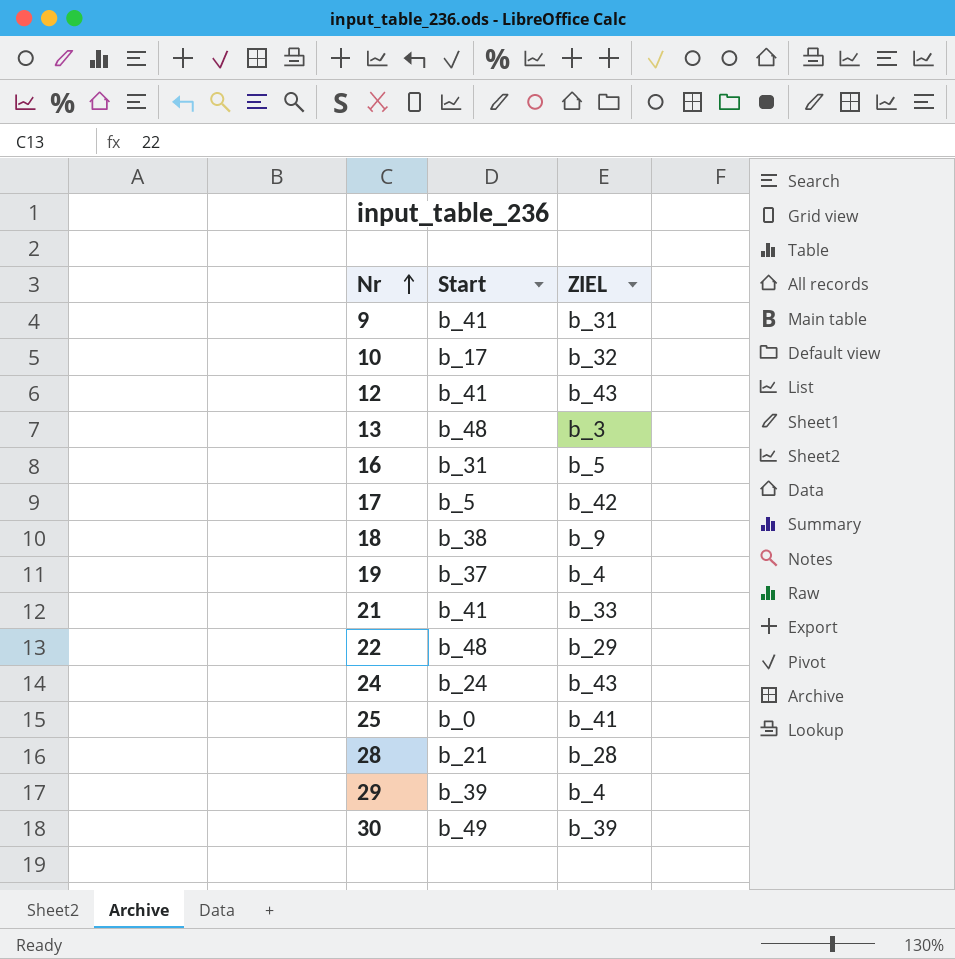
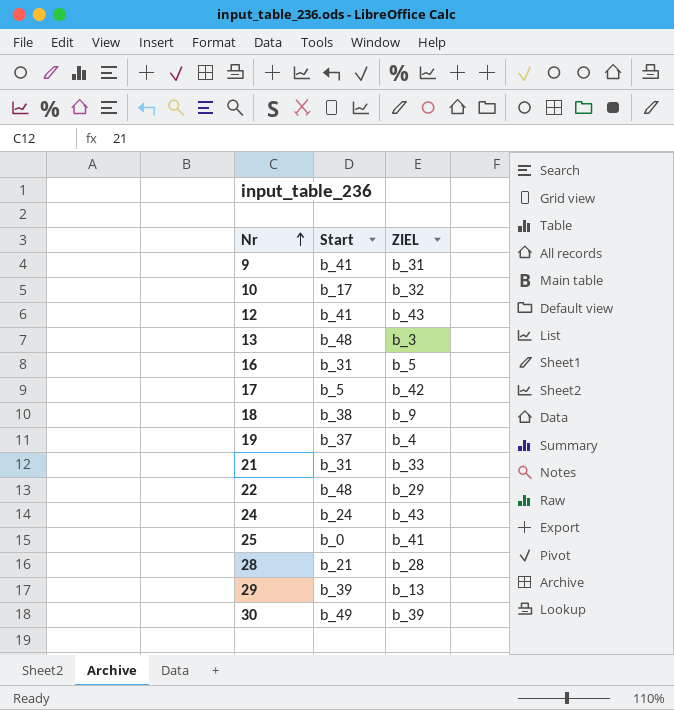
21 | Start: b_41 -> b_31
29 | ZIEL: b_4 -> b_13

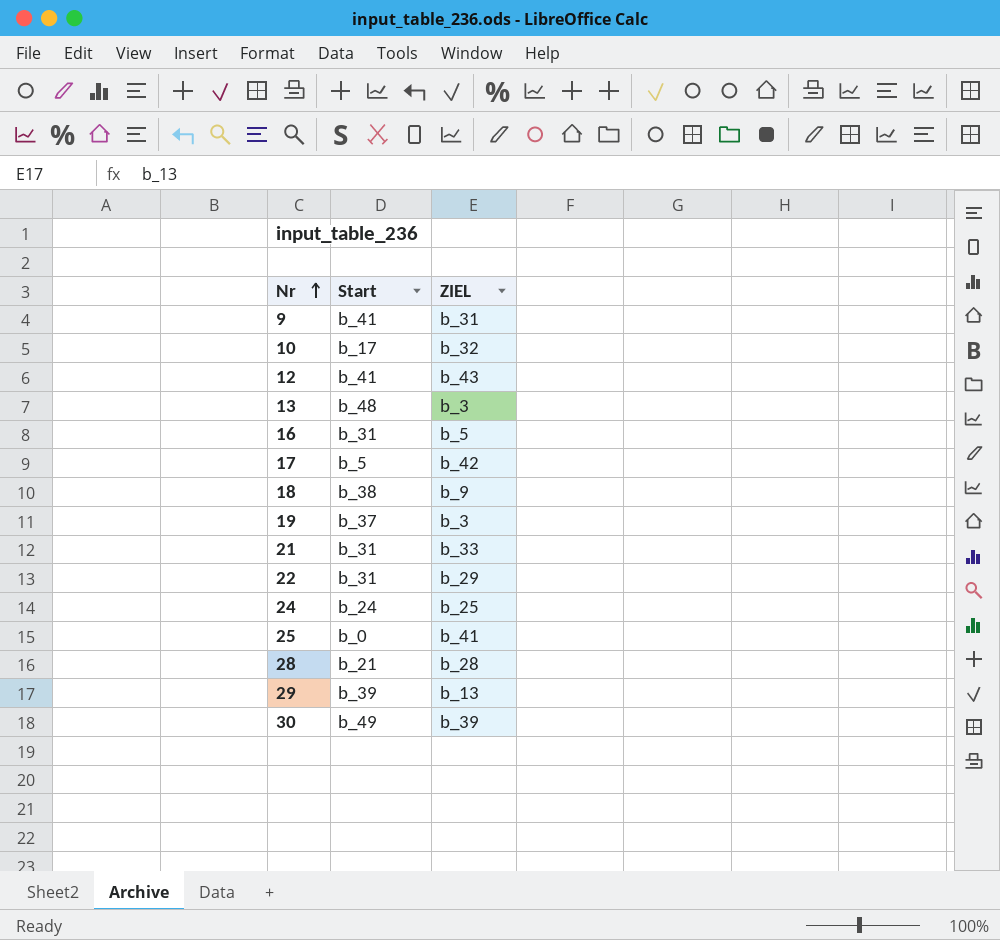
19 | ZIEL: b_4 -> b_3
22 | Start: b_48 -> b_31
24 | ZIEL: b_43 -> b_25

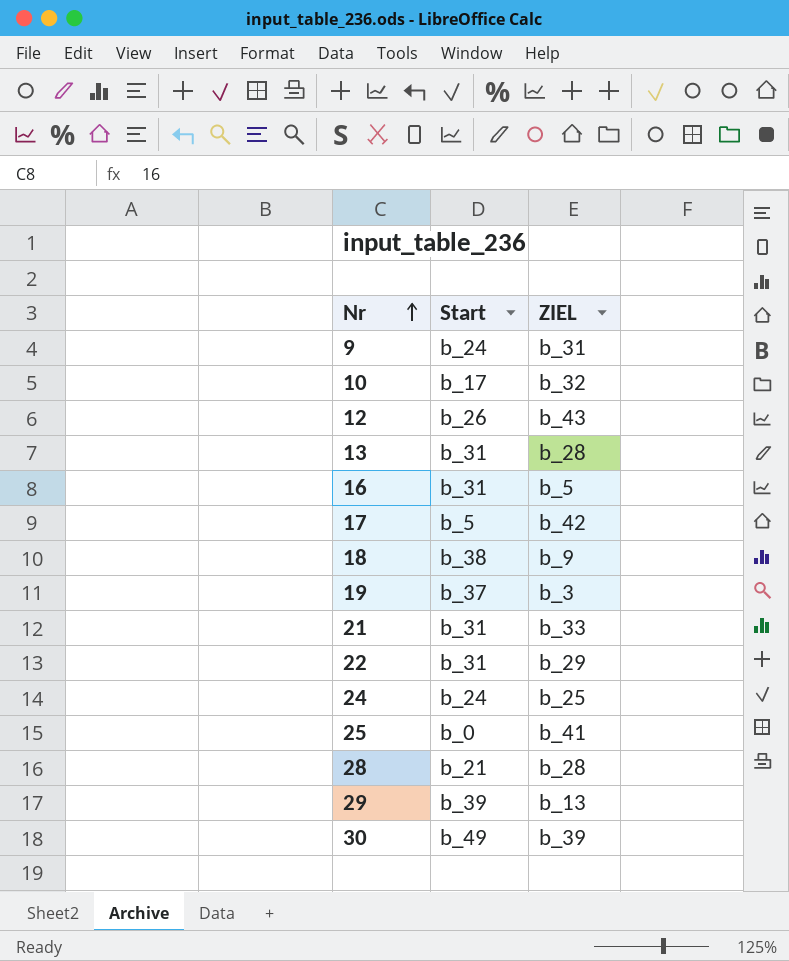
9 | Start: b_41 -> b_24
12 | Start: b_41 -> b_26
13 | Start: b_48 -> b_31
13 | ZIEL: b_3 -> b_28

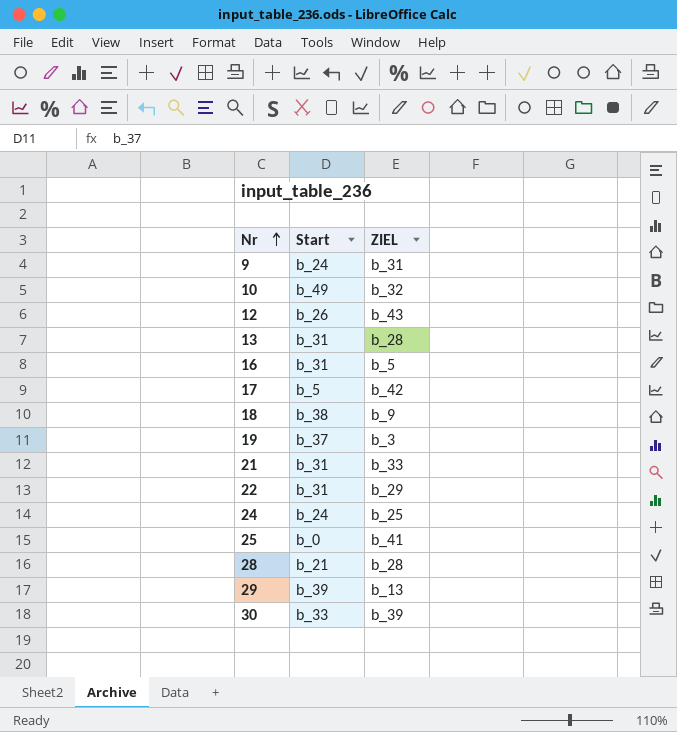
10 | Start: b_17 -> b_49
30 | Start: b_49 -> b_33

